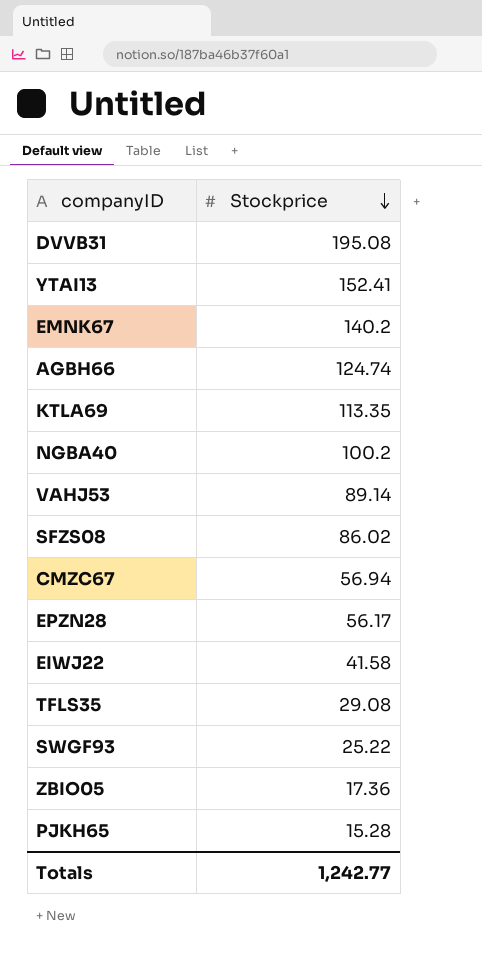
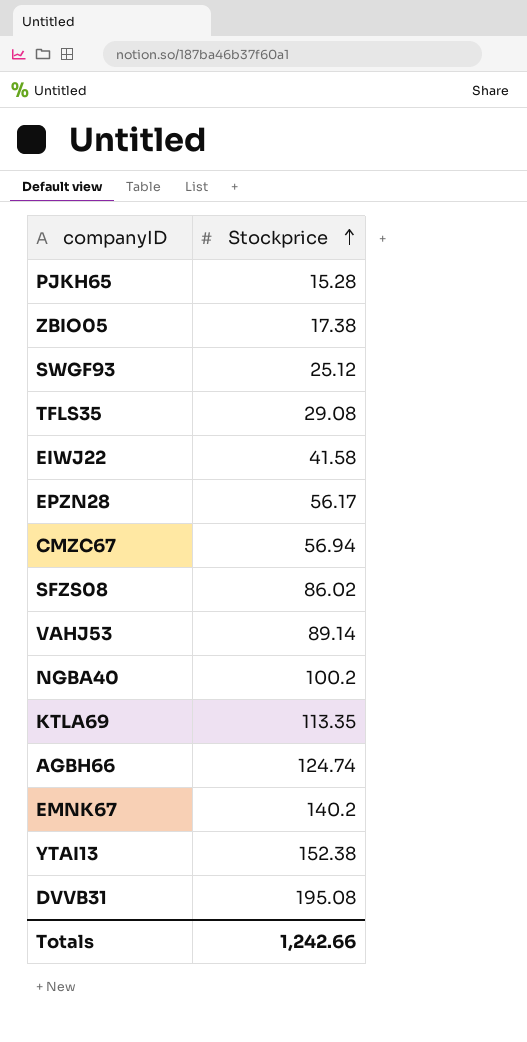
row order: Stockprice descending -> Stockprice ascending
ZBIO05 | Stockprice: 17.36 -> 17.38
SWGF93 | Stockprice: 25.22 -> 25.12
YTAI13 | Stockprice: 152.41 -> 152.38
Totals | Stockprice: 1,242.77 -> 1,242.66

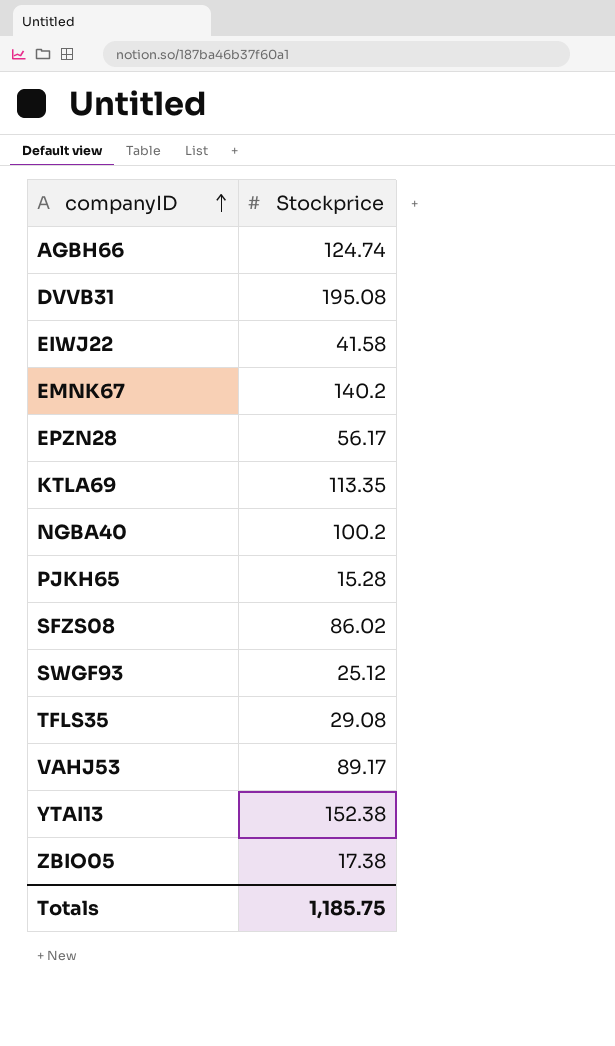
row order: Stockprice ascending -> companyID ascending
row CMZC67: 56.94 -> none
VAHJ53 | Stockprice: 89.14 -> 89.17
Totals | Stockprice: 1,242.66 -> 1,185.75

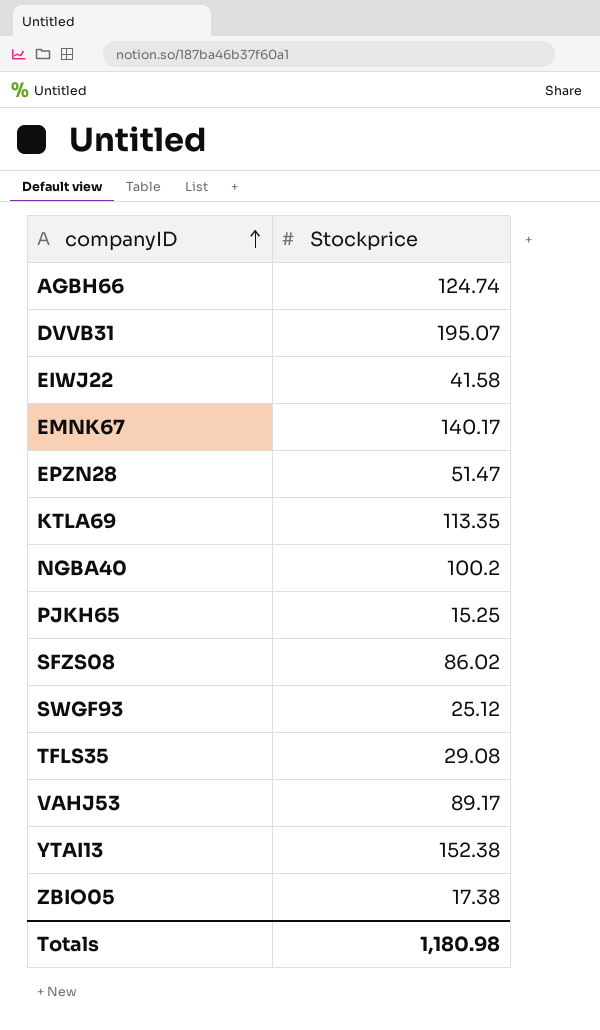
DVVB31 | Stockprice: 195.08 -> 195.07
EMNK67 | Stockprice: 140.2 -> 140.17
EPZN28 | Stockprice: 56.17 -> 51.47
PJKH65 | Stockprice: 15.28 -> 15.25
Totals | Stockprice: 1,185.75 -> 1,180.98

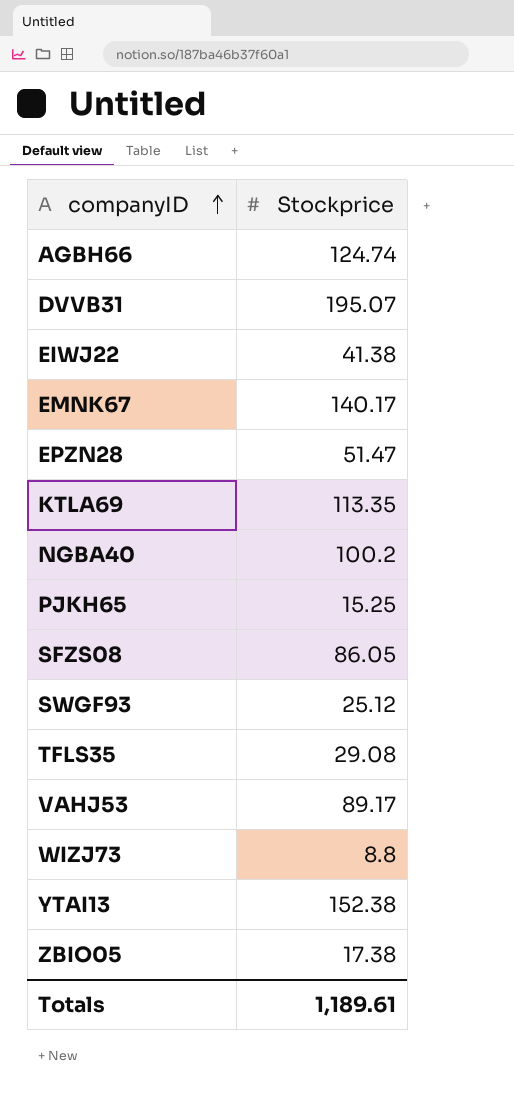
EIWJ22 | Stockprice: 41.58 -> 41.38
SFZS08 | Stockprice: 86.02 -> 86.05
row WIZJ73: none -> 8.8
Totals | Stockprice: 1,180.98 -> 1,189.61

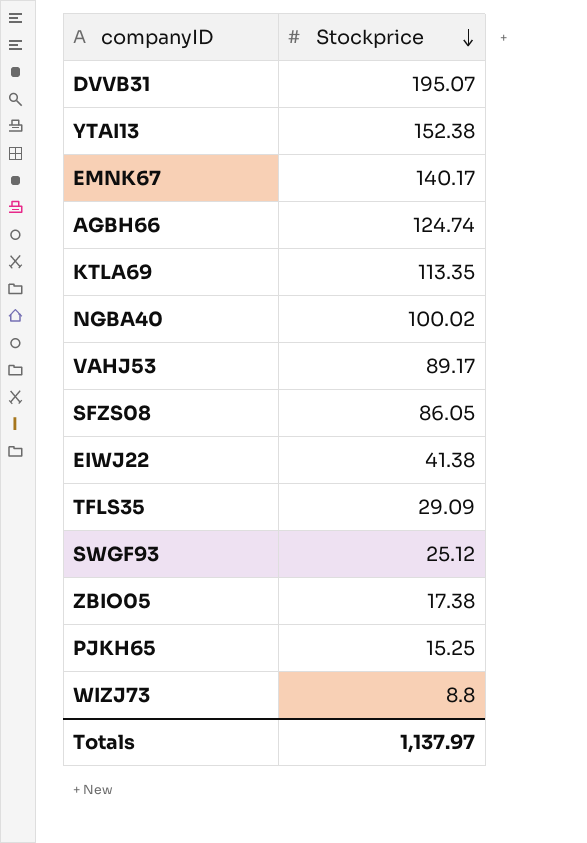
row order: companyID ascending -> Stockprice descending
row EPZN28: 51.47 -> none
NGBA40 | Stockprice: 100.2 -> 100.02
TFLS35 | Stockprice: 29.08 -> 29.09
Totals | Stockprice: 1,189.61 -> 1,137.97

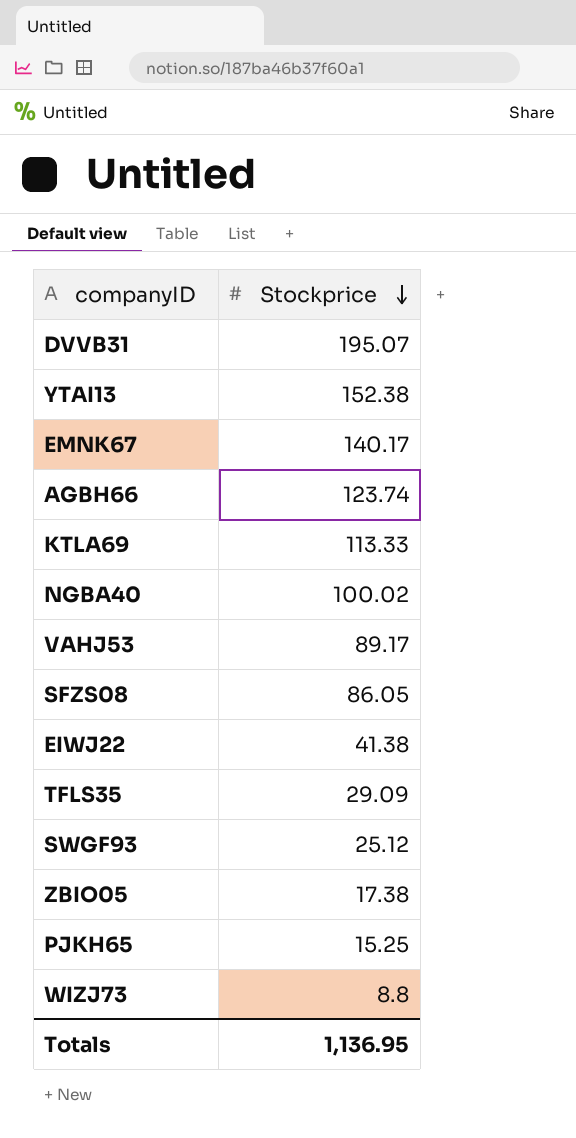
AGBH66 | Stockprice: 124.74 -> 123.74
KTLA69 | Stockprice: 113.35 -> 113.33
Totals | Stockprice: 1,137.97 -> 1,136.95

